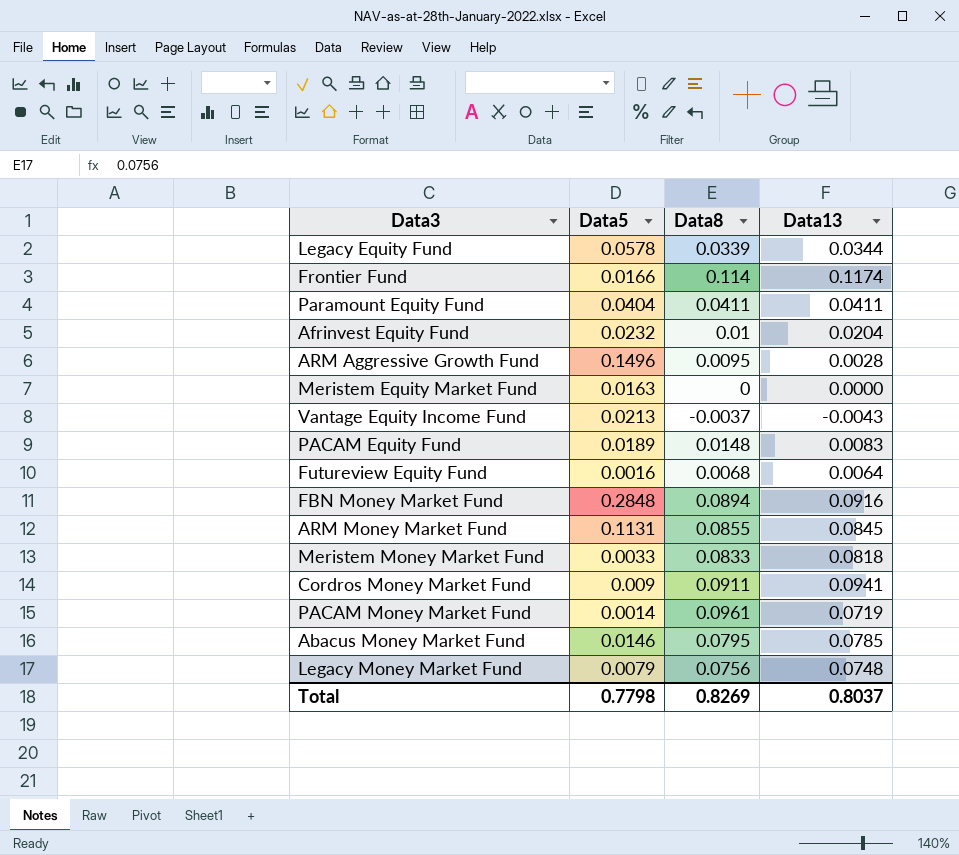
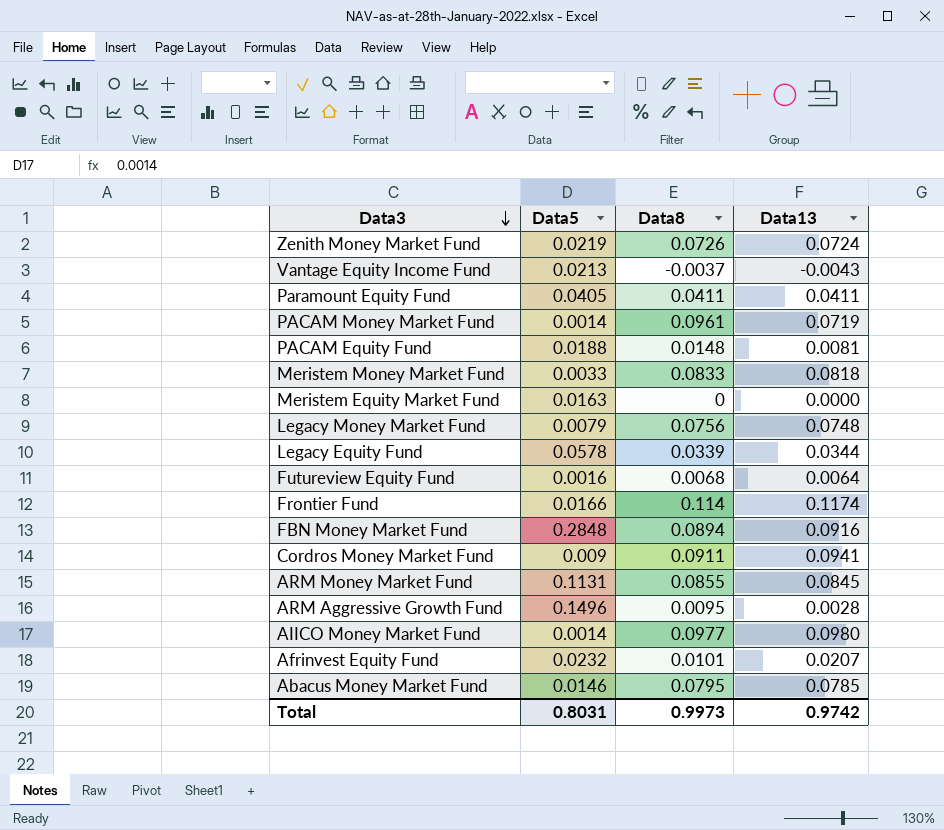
row order: none -> Data3 descending
row Zenith Money Market Fund: none -> 0.0219 | 0.0726 | 0.0724
Paramount Equity Fund | Data5: 0.0404 -> 0.0405
PACAM Equity Fund | Data5: 0.0189 -> 0.0188
PACAM Equity Fund | Data13: 0.0083 -> 0.0081
row AIICO Money Market Fund: none -> 0.0014 | 0.0977 | 0.0980
Afrinvest Equity Fund | Data8: 0.01 -> 0.0101
Afrinvest Equity Fund | Data13: 0.0204 -> 0.0207
Total | Data5: 0.7798 -> 0.8031
Total | Data8: 0.8269 -> 0.9973
Total | Data13: 0.8037 -> 0.9742

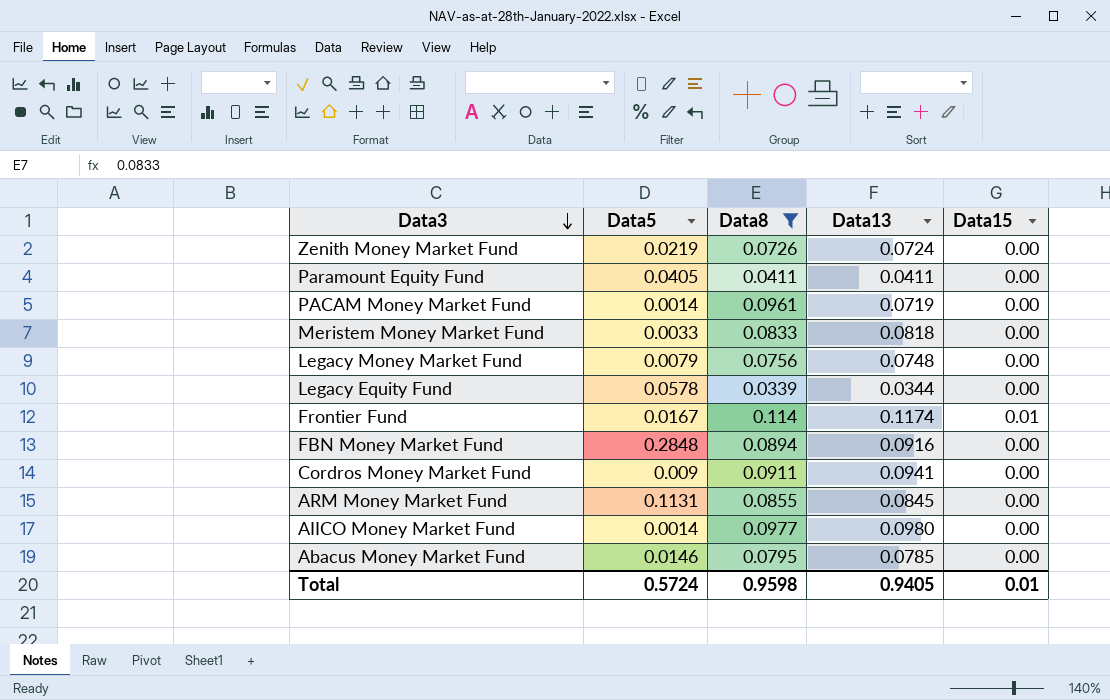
filter: none -> Data8 >= 0.0339
column Data15 | position: none -> 5
Frontier Fund | Data5: 0.0166 -> 0.0167
Total | Data5: 0.8031 -> 0.5724
Total | Data8: 0.9973 -> 0.9598
Total | Data13: 0.9742 -> 0.9405

